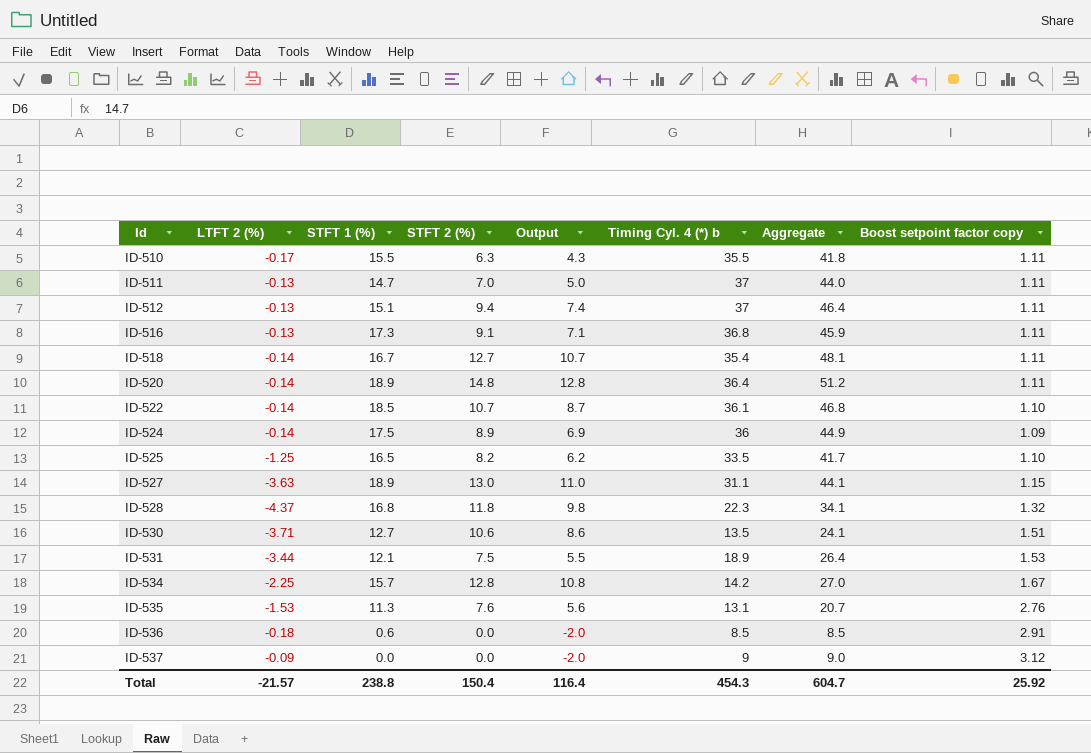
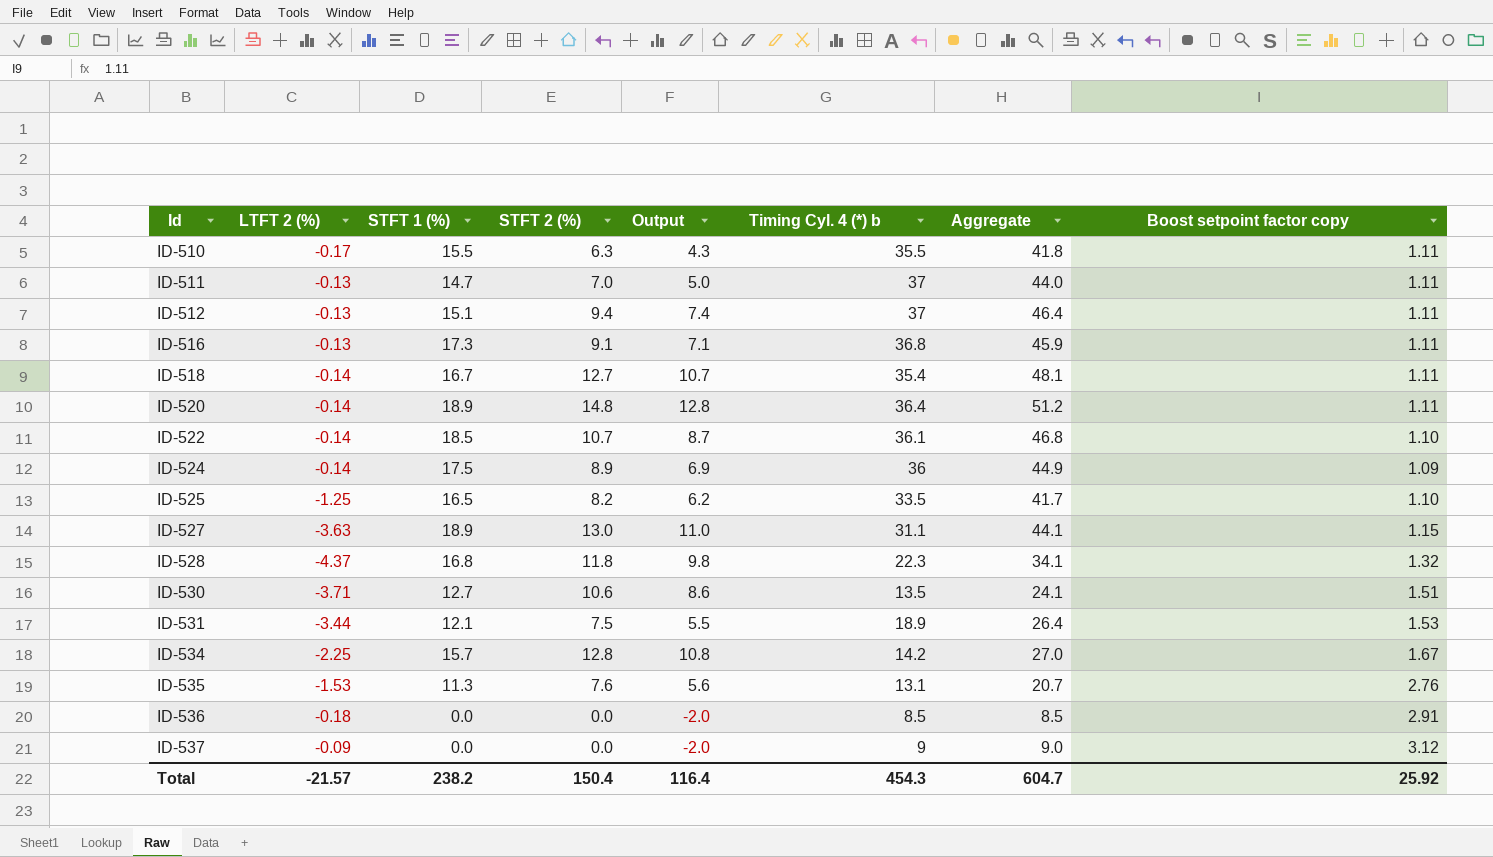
ID-536 | STFT 1 (%): 0.6 -> 0.0
Total | STFT 1 (%): 238.8 -> 238.2

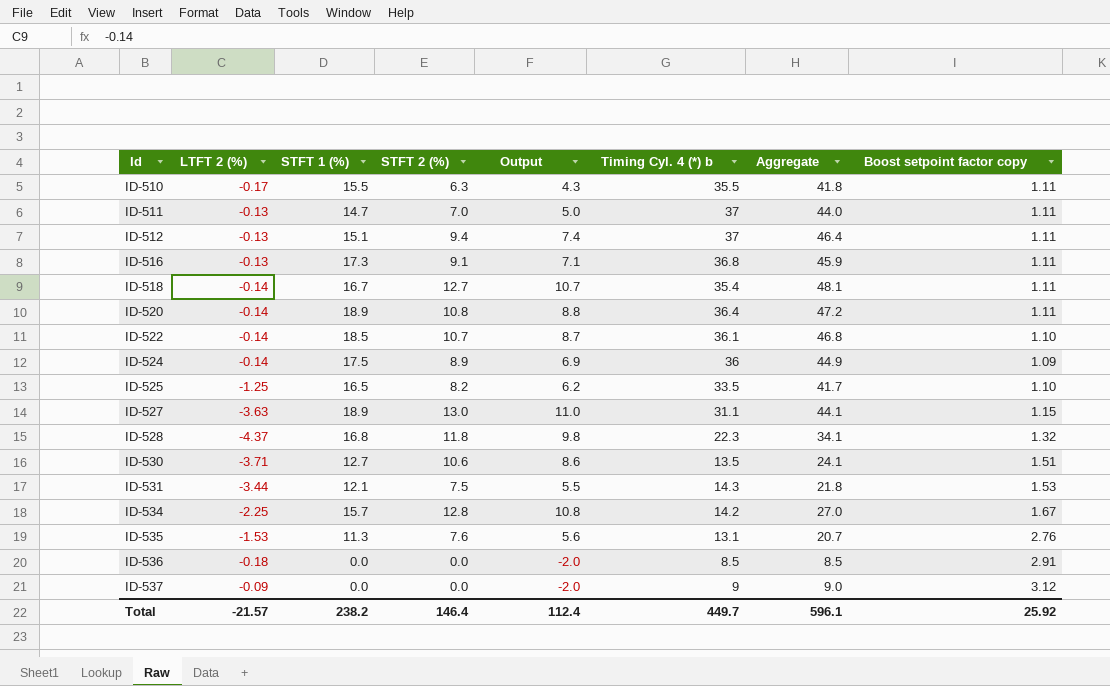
ID-520 | STFT 2 (%): 14.8 -> 10.8
ID-520 | Output: 12.8 -> 8.8
ID-520 | Aggregate: 51.2 -> 47.2
ID-531 | Timing Cyl. 4 (*) b: 18.9 -> 14.3
ID-531 | Aggregate: 26.4 -> 21.8
Total | STFT 2 (%): 150.4 -> 146.4
Total | Output: 116.4 -> 112.4
Total | Timing Cyl. 4 (*) b: 454.3 -> 449.7
Total | Aggregate: 604.7 -> 596.1

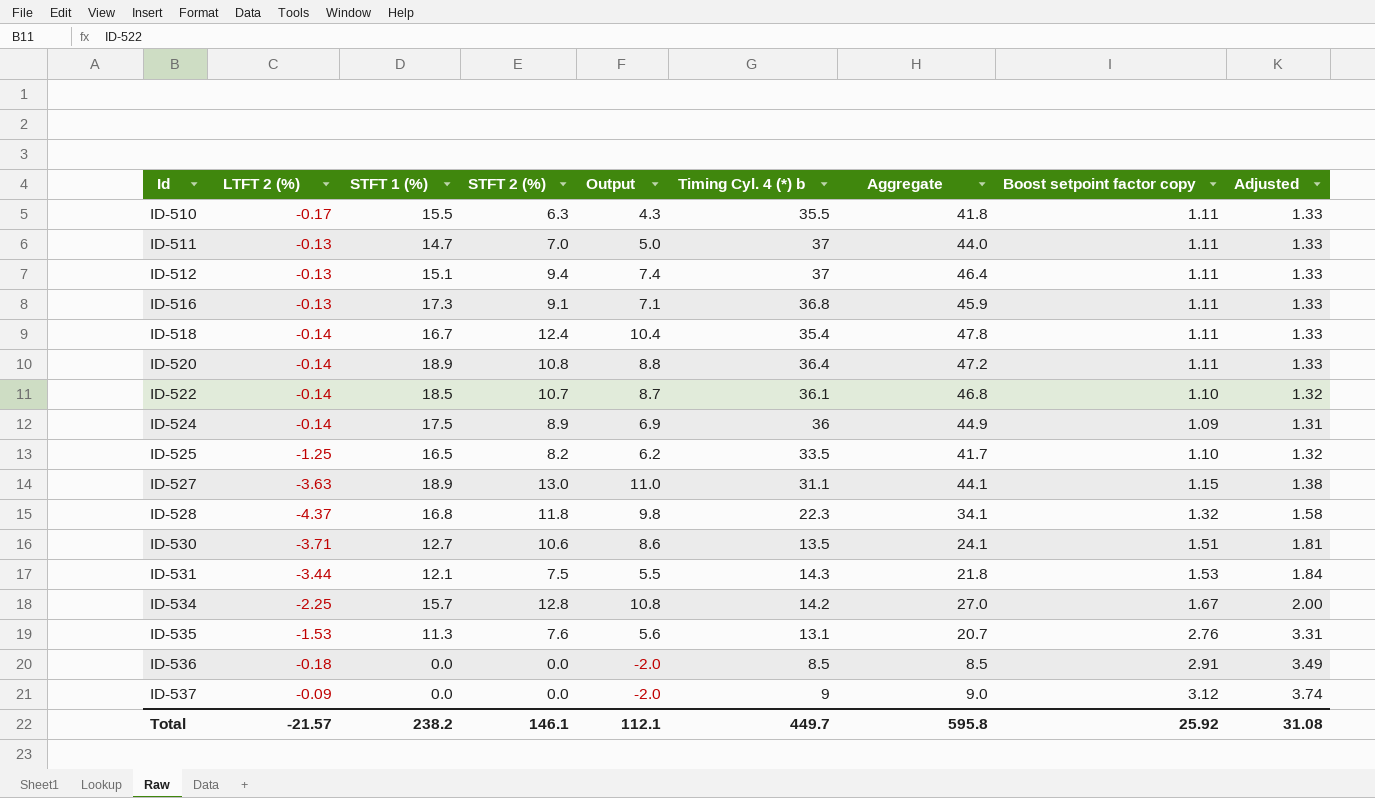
column Adjusted | formula: none -> [Boost setpoint factor copy] * 1.2
ID-518 | STFT 2 (%): 12.7 -> 12.4
ID-518 | Output: 10.7 -> 10.4
ID-518 | Aggregate: 48.1 -> 47.8
Total | STFT 2 (%): 146.4 -> 146.1
Total | Output: 112.4 -> 112.1
Total | Aggregate: 596.1 -> 595.8

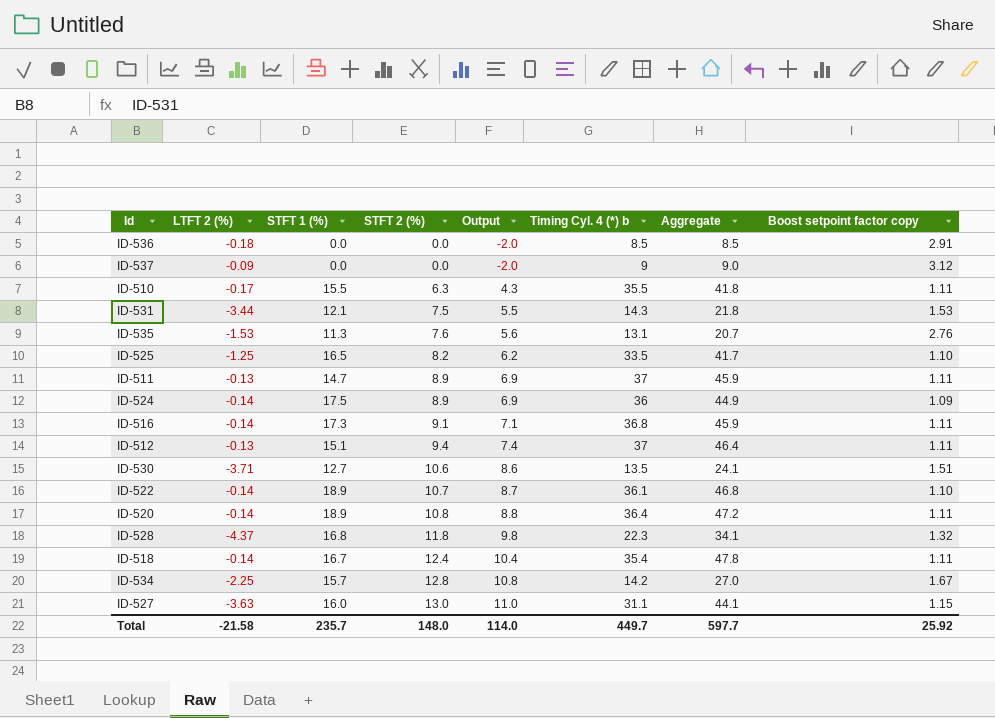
row order: Id ascending -> STFT 2 (%) ascending
column Adjusted | formula: [Boost setpoint factor copy] * 1.2 -> none
ID-511 | STFT 2 (%): 7.0 -> 8.9
ID-511 | Output: 5.0 -> 6.9
ID-511 | Aggregate: 44.0 -> 45.9
ID-516 | LTFT 2 (%): -0.13 -> -0.14
ID-522 | STFT 1 (%): 18.5 -> 18.9
ID-527 | STFT 1 (%): 18.9 -> 16.0
Total | LTFT 2 (%): -21.57 -> -21.58
Total | STFT 1 (%): 238.2 -> 235.7
Total | STFT 2 (%): 146.1 -> 148.0
Total | Output: 112.1 -> 114.0
Total | Aggregate: 595.8 -> 597.7

